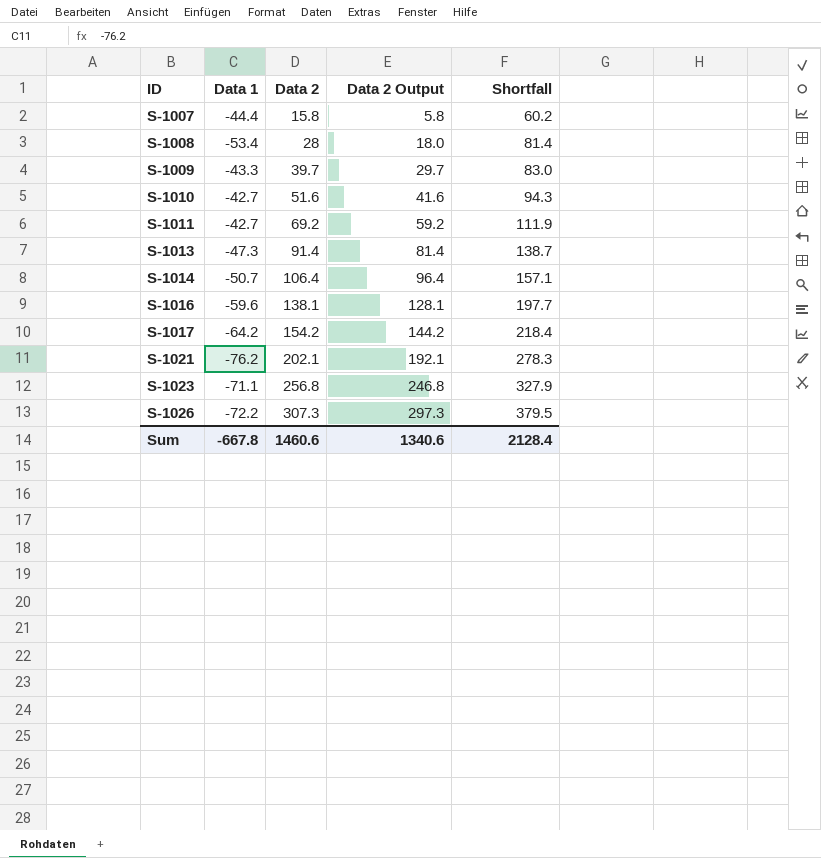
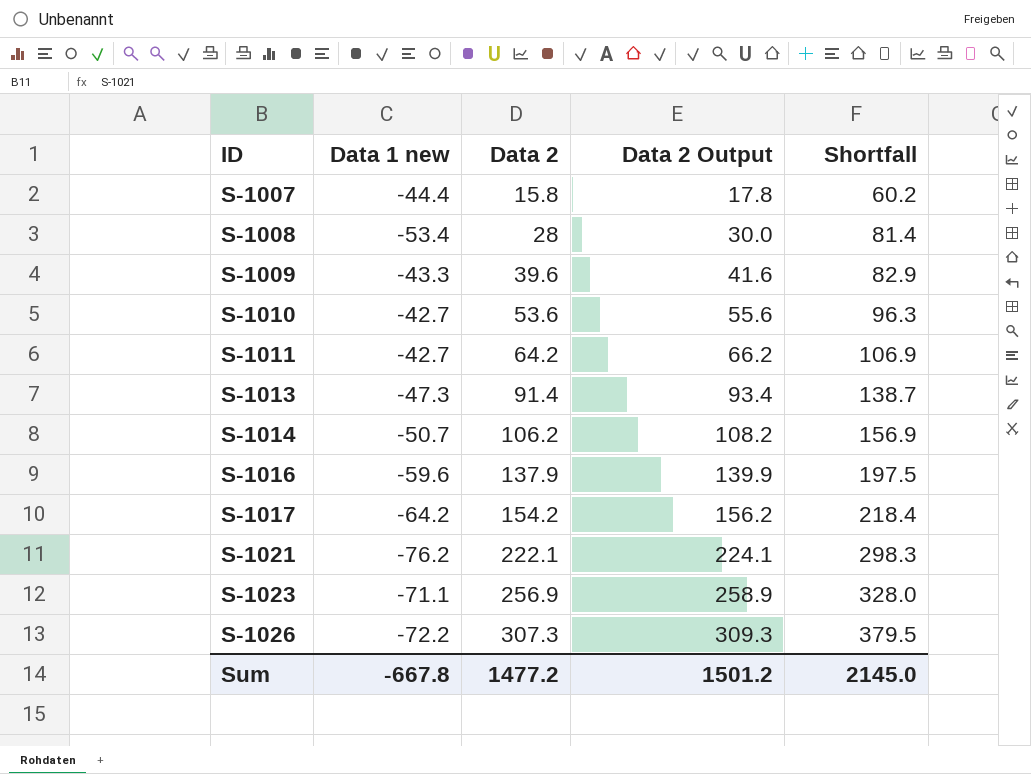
column name: Data 1 -> Data 1 new
column Data 2 Output | formula: [Data 2] - 10 -> [Data 2] + 2
S-1009 | Data 2: 39.7 -> 39.6
S-1009 | Shortfall: 83.0 -> 82.9
S-1010 | Data 2: 51.6 -> 53.6
S-1010 | Shortfall: 94.3 -> 96.3
S-1011 | Data 2: 69.2 -> 64.2
S-1011 | Shortfall: 111.9 -> 106.9
S-1014 | Data 2: 106.4 -> 106.2
S-1014 | Shortfall: 157.1 -> 156.9
S-1016 | Data 2: 138.1 -> 137.9
S-1016 | Shortfall: 197.7 -> 197.5
S-1021 | Data 2: 202.1 -> 222.1
S-1021 | Shortfall: 278.3 -> 298.3
S-1023 | Data 2: 256.8 -> 256.9
S-1023 | Shortfall: 327.9 -> 328.0
Sum | Data 2: 1460.6 -> 1477.2
Sum | Data 2 Output: 1340.6 -> 1501.2
Sum | Shortfall: 2128.4 -> 2145.0

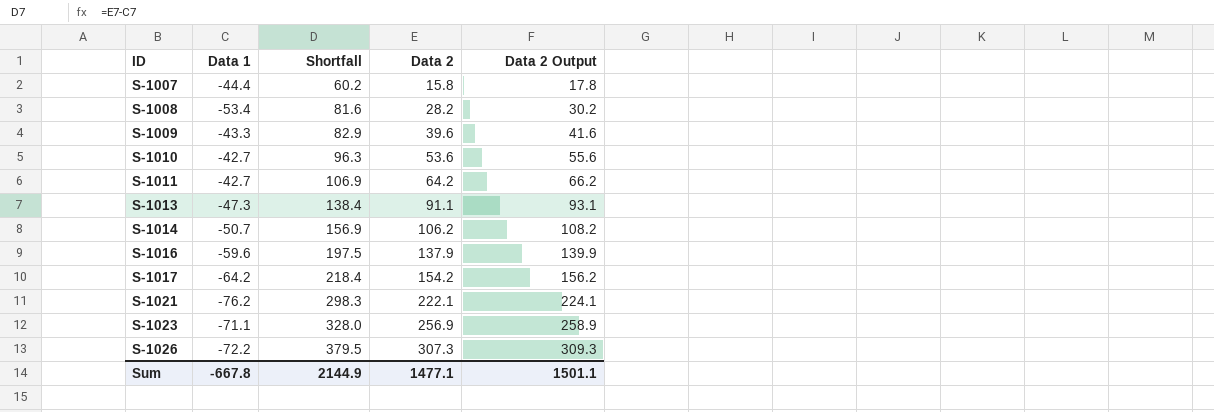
column name: Data 1 new -> Data 1
column Shortfall | position: 5 -> 3
S-1008 | Shortfall: 81.4 -> 81.6
S-1008 | Data 2: 28 -> 28.2
S-1008 | Data 2 Output: 30.0 -> 30.2
S-1013 | Shortfall: 138.7 -> 138.4
S-1013 | Data 2: 91.4 -> 91.1
S-1013 | Data 2 Output: 93.4 -> 93.1
Sum | Shortfall: 2145.0 -> 2144.9
Sum | Data 2: 1477.2 -> 1477.1
Sum | Data 2 Output: 1501.2 -> 1501.1

